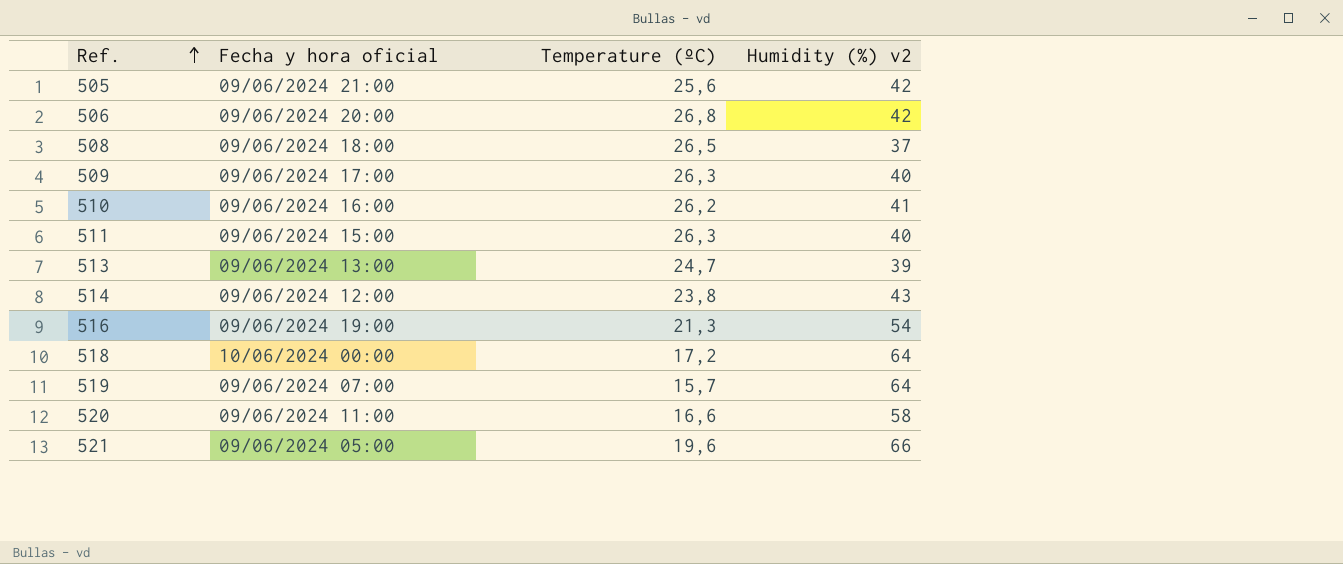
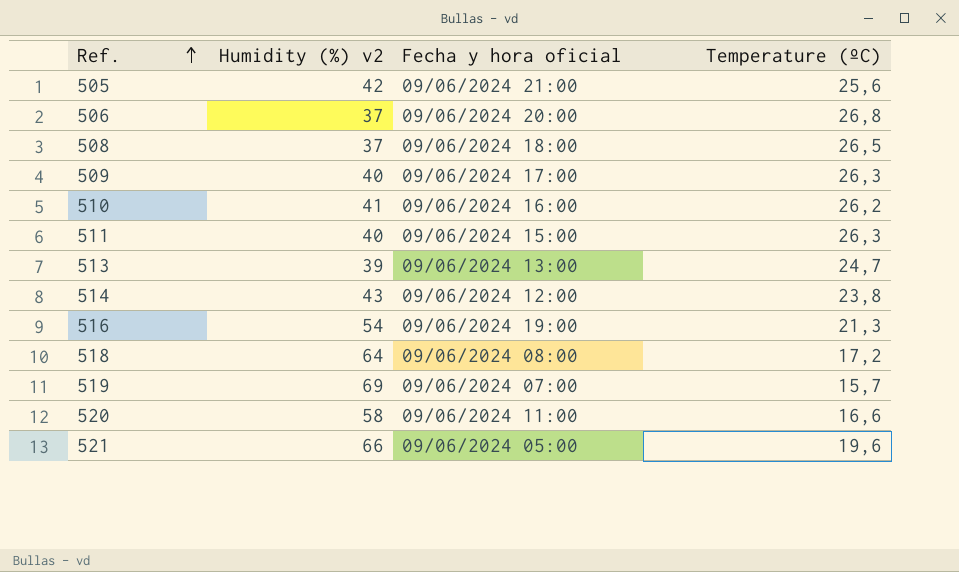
column Humidity (%) v2 | position: 4 -> 2
506 | Humidity (%) v2: 42 -> 37
518 | Fecha y hora oficial: 10/06/2024 00:00 -> 09/06/2024 08:00
519 | Humidity (%) v2: 64 -> 69

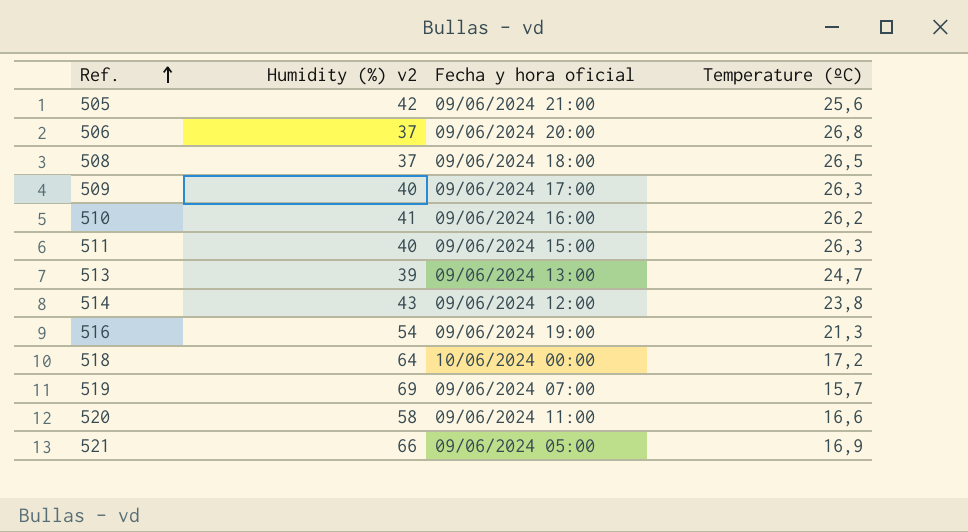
518 | Fecha y hora oficial: 09/06/2024 08:00 -> 10/06/2024 00:00
521 | Temperature (ºC): 19,6 -> 16,9

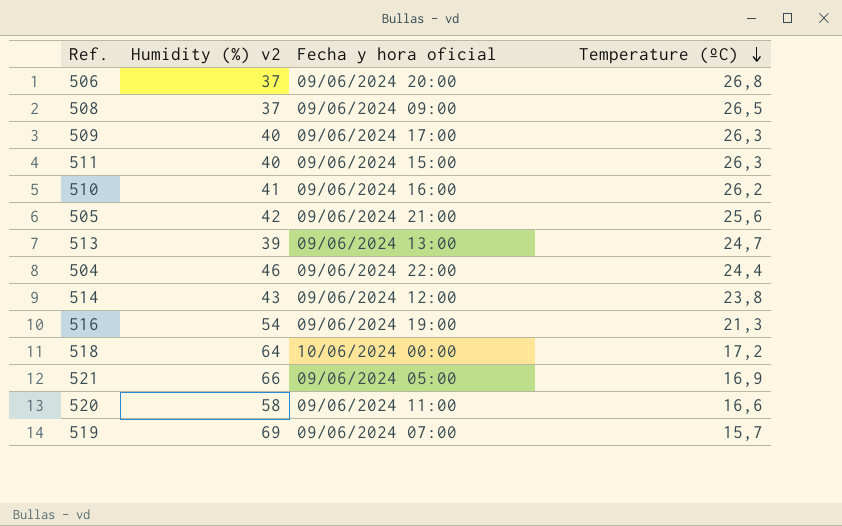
row order: Ref. ascending -> Temperature (ºC) descending
508 | Fecha y hora oficial: 09/06/2024 18:00 -> 09/06/2024 09:00
row 504: none -> 46 | 09/06/2024 22:00 | 24,4

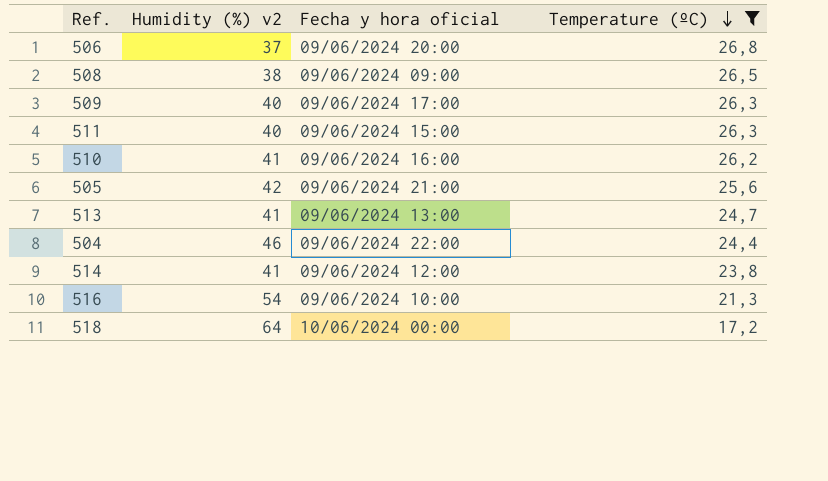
filter: none -> Temperature (ºC) >= 17,2
508 | Humidity (%) v2: 37 -> 38
513 | Humidity (%) v2: 39 -> 41
514 | Humidity (%) v2: 43 -> 41
516 | Fecha y hora oficial: 09/06/2024 19:00 -> 09/06/2024 10:00

